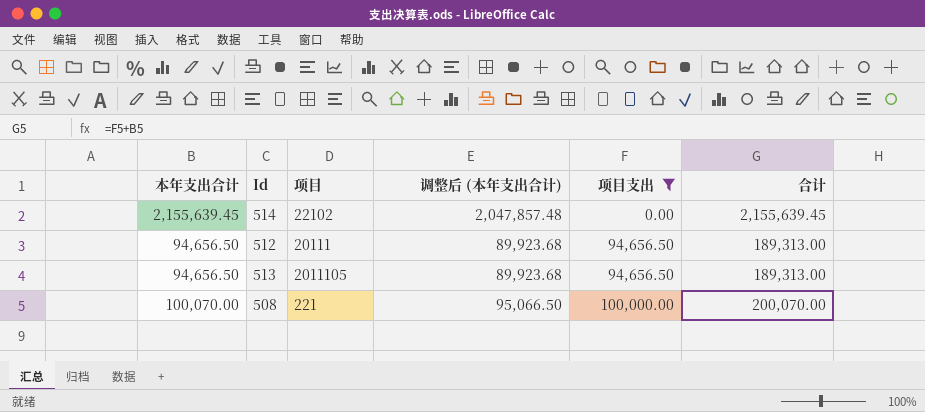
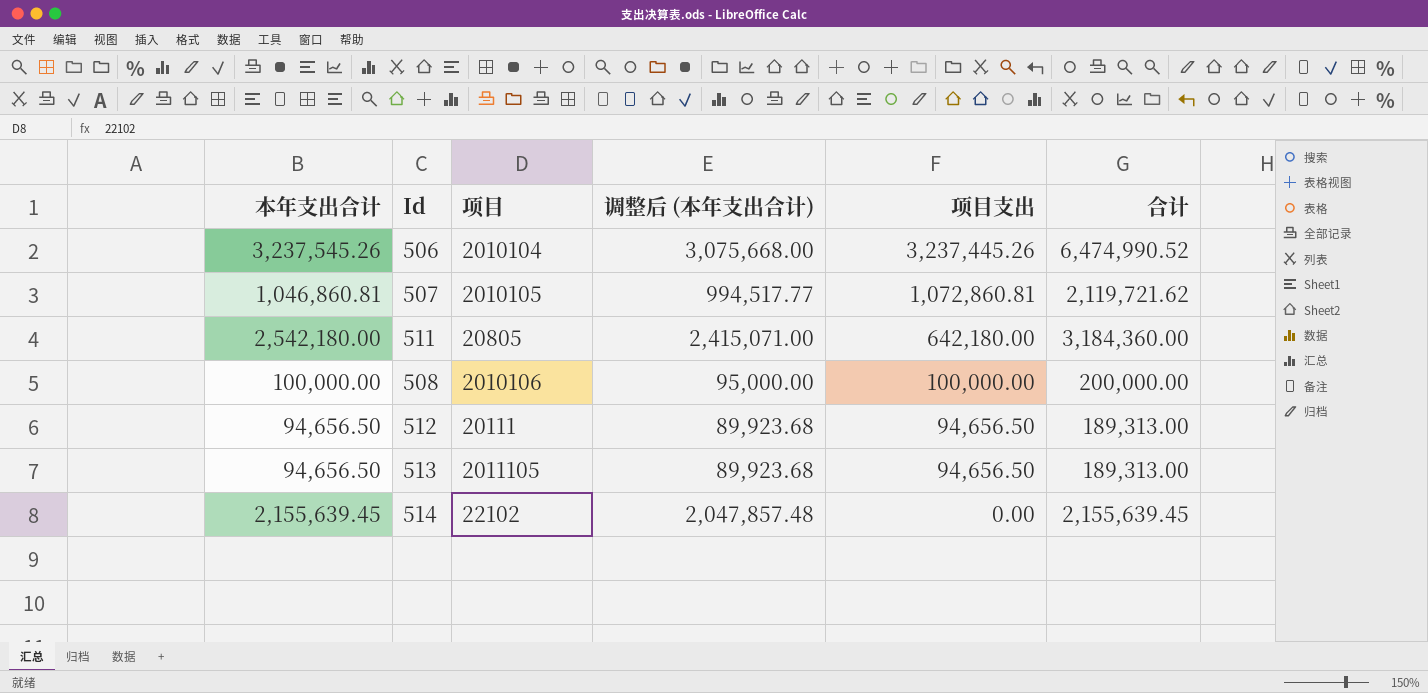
filter: 项目支出 <= 100,000.00 -> none
row order: 项目支出 ascending -> 项目支出 descending
508 | 本年支出合计: 100,070.00 -> 100,000.00
508 | 项目: 221 -> 2010106
508 | 调整后 (本年支出合计): 95,066.50 -> 95,000.00
508 | 合计: 200,070.00 -> 200,000.00

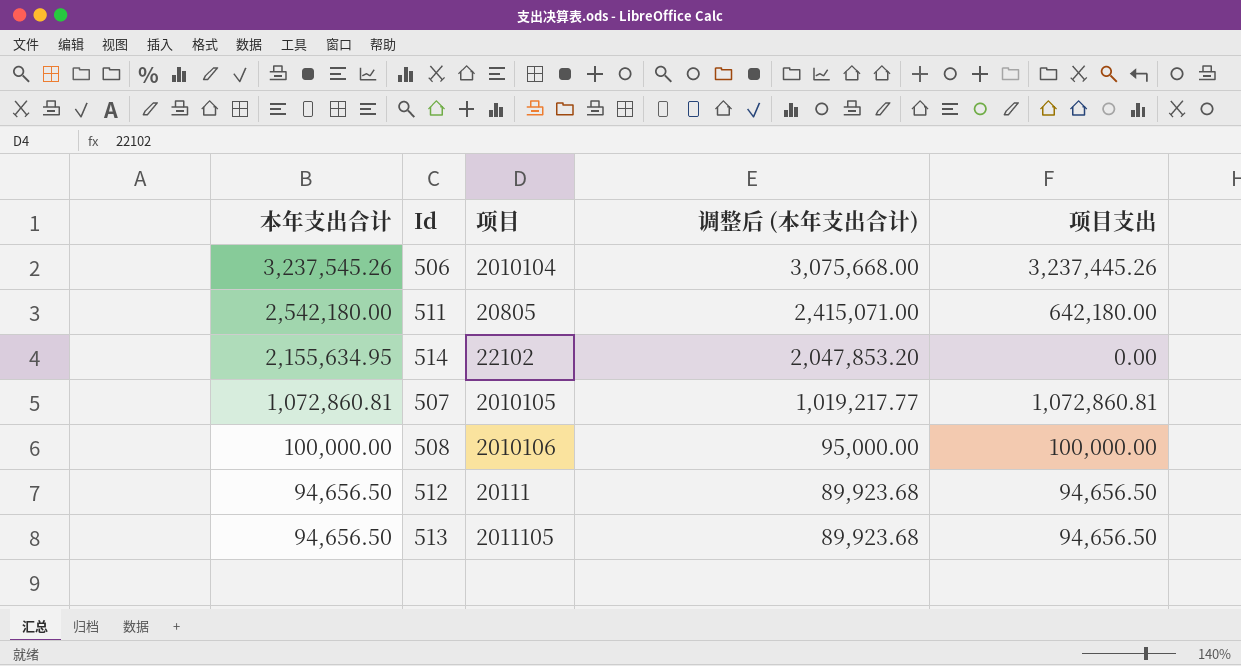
row order: 项目支出 descending -> 本年支出合计 descending
column 合计 | formula: [本年支出合计] + [项目支出] -> none
514 | 本年支出合计: 2,155,639.45 -> 2,155,634.95
514 | 调整后 (本年支出合计): 2,047,857.48 -> 2,047,853.20
507 | 本年支出合计: 1,046,860.81 -> 1,072,860.81
507 | 调整后 (本年支出合计): 994,517.77 -> 1,019,217.77

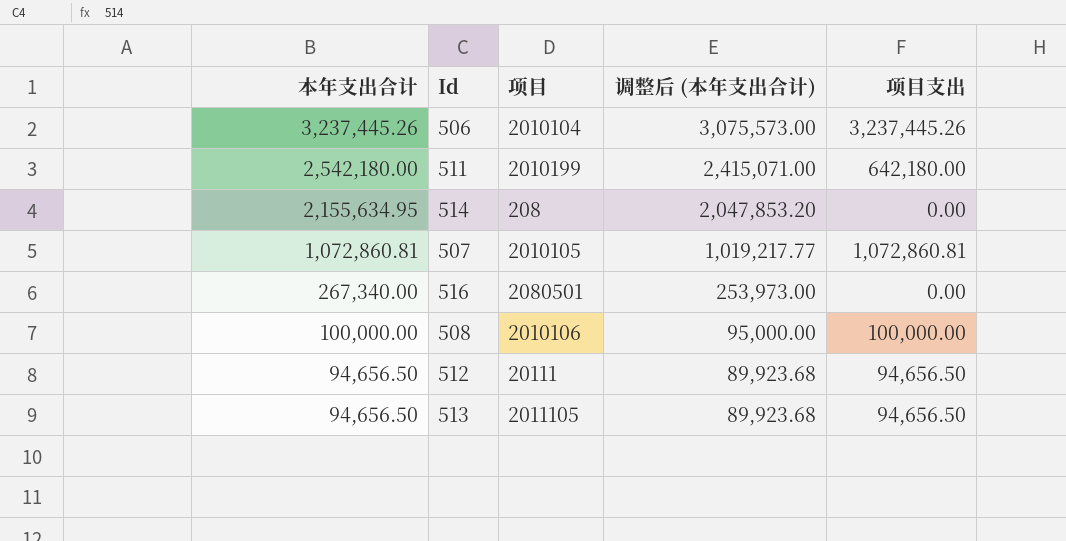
506 | 本年支出合计: 3,237,545.26 -> 3,237,445.26
506 | 调整后 (本年支出合计): 3,075,668.00 -> 3,075,573.00
511 | 项目: 20805 -> 2010199
514 | 项目: 22102 -> 208
row 516: none -> 267,340.00 | 2080501 | 253,973.00 | 0.00

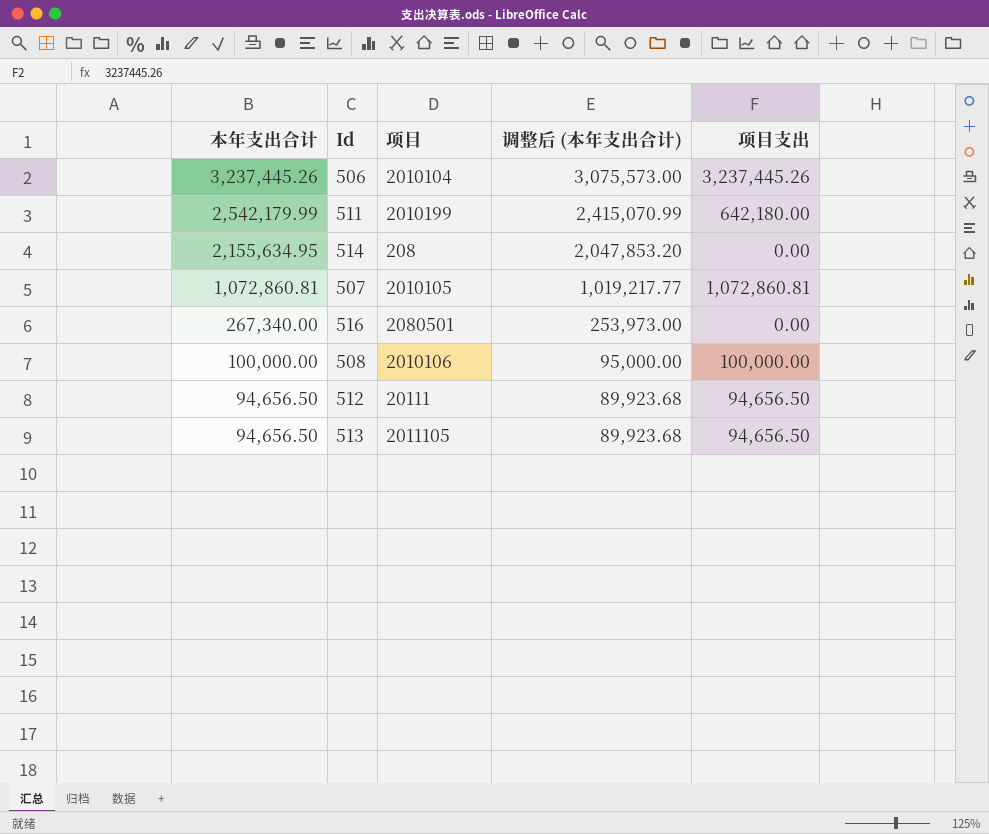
511 | 本年支出合计: 2,542,180.00 -> 2,542,179.99
511 | 调整后 (本年支出合计): 2,415,071.00 -> 2,415,070.99

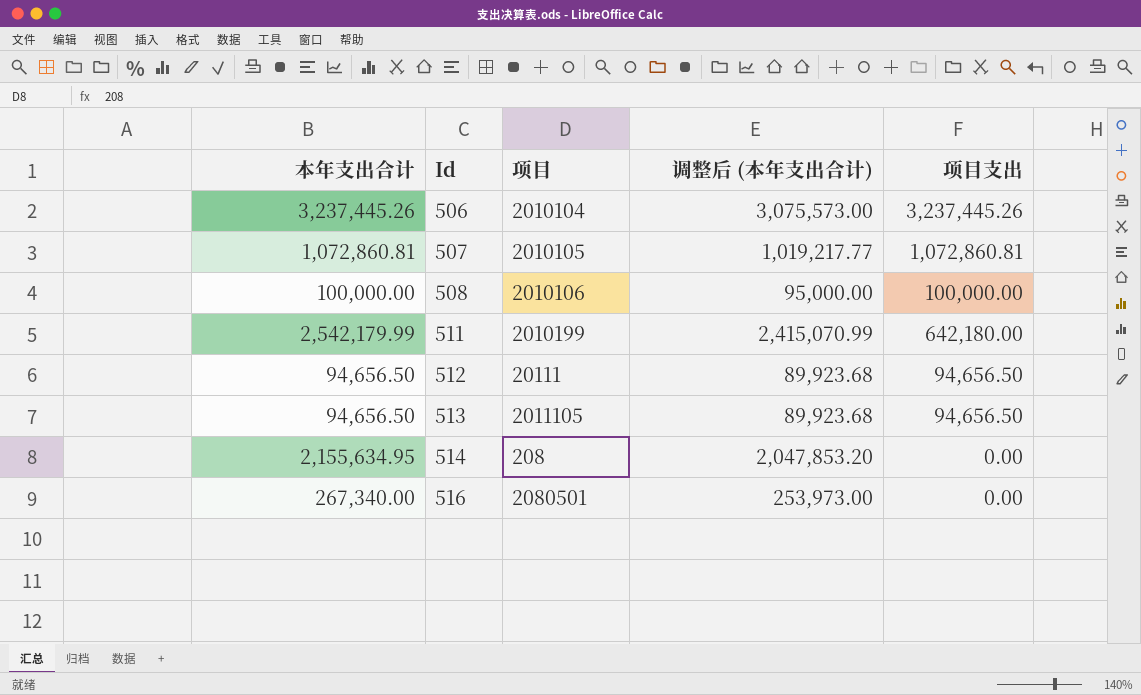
row order: 本年支出合计 descending -> Id ascending

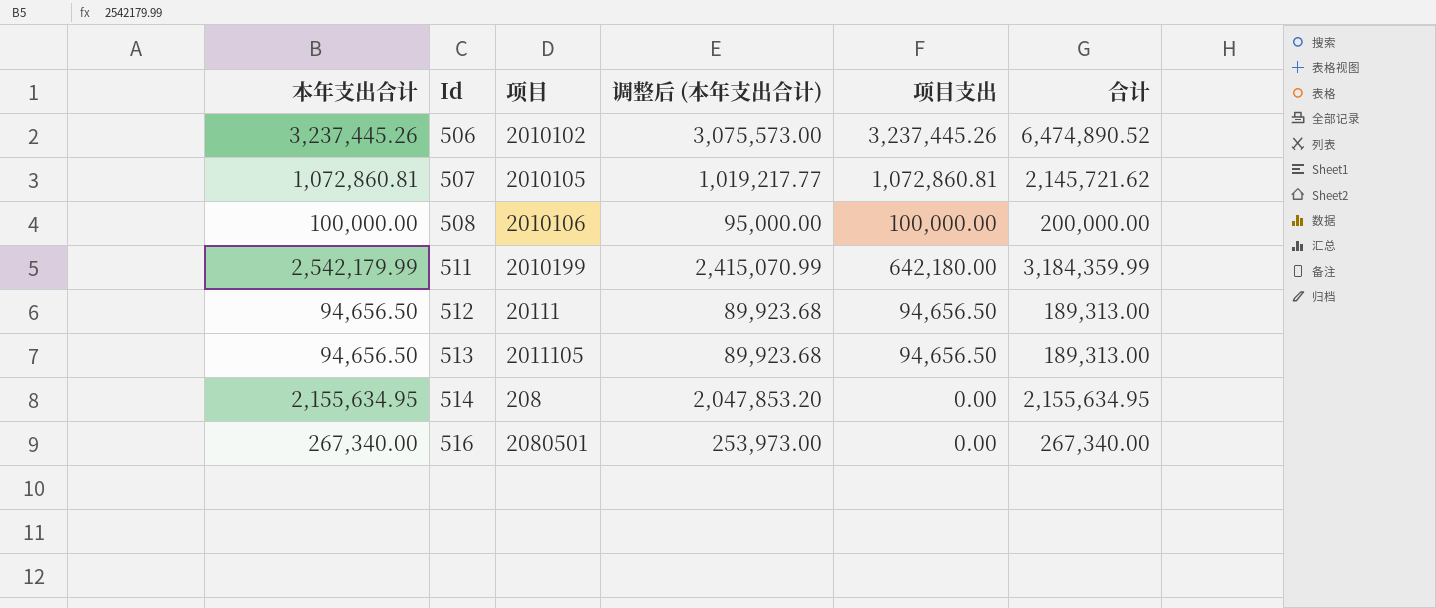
column 合计 | formula: none -> [本年支出合计] + [项目支出]
506 | 项目: 2010104 -> 2010102

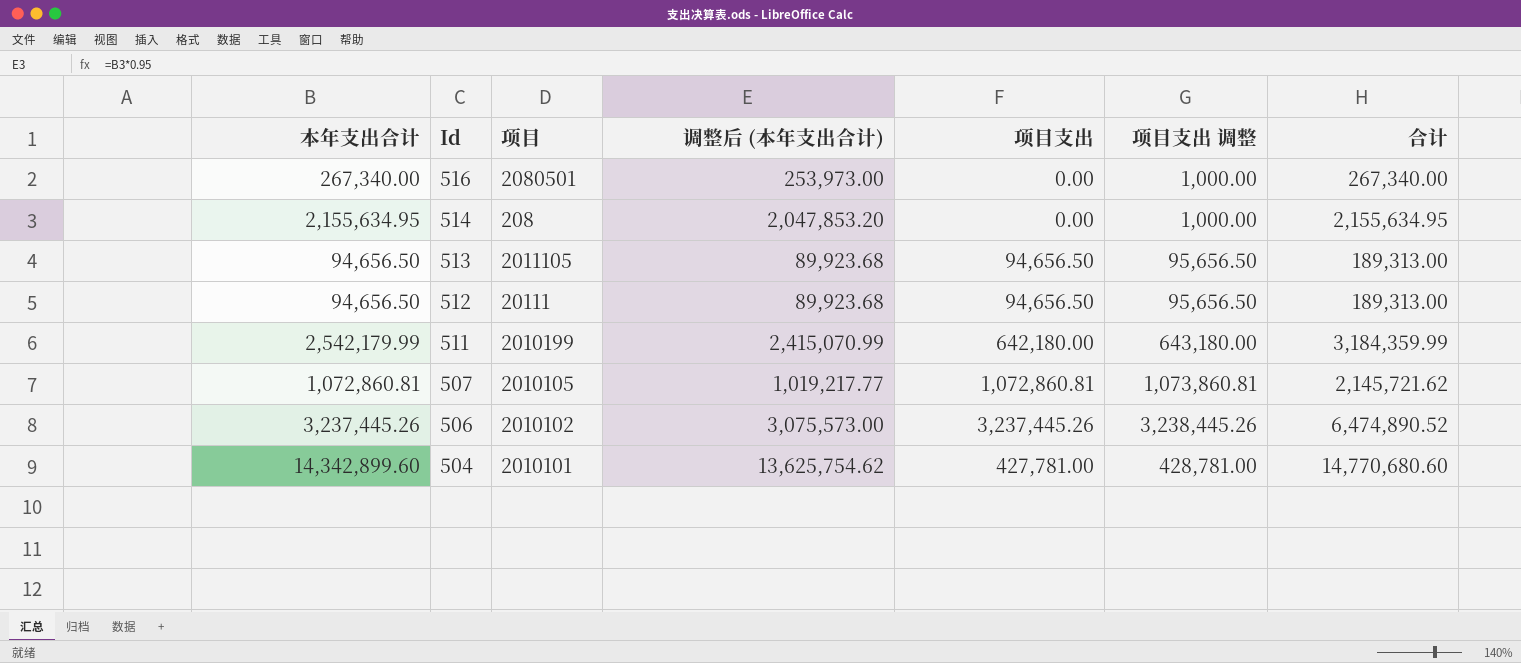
row order: Id ascending -> Id descending
column 项目支出 调整 | formula: none -> [项目支出] + 1000
row 508: 100,000.00 | 2010106 | 95,000.00 | 100,000.00 | 200,000.00 -> none
row 504: none -> 14,342,899.60 | 2010101 | 13,625,754.62 | 427,781.00 | 428,781.00 | 14,770,680.60

